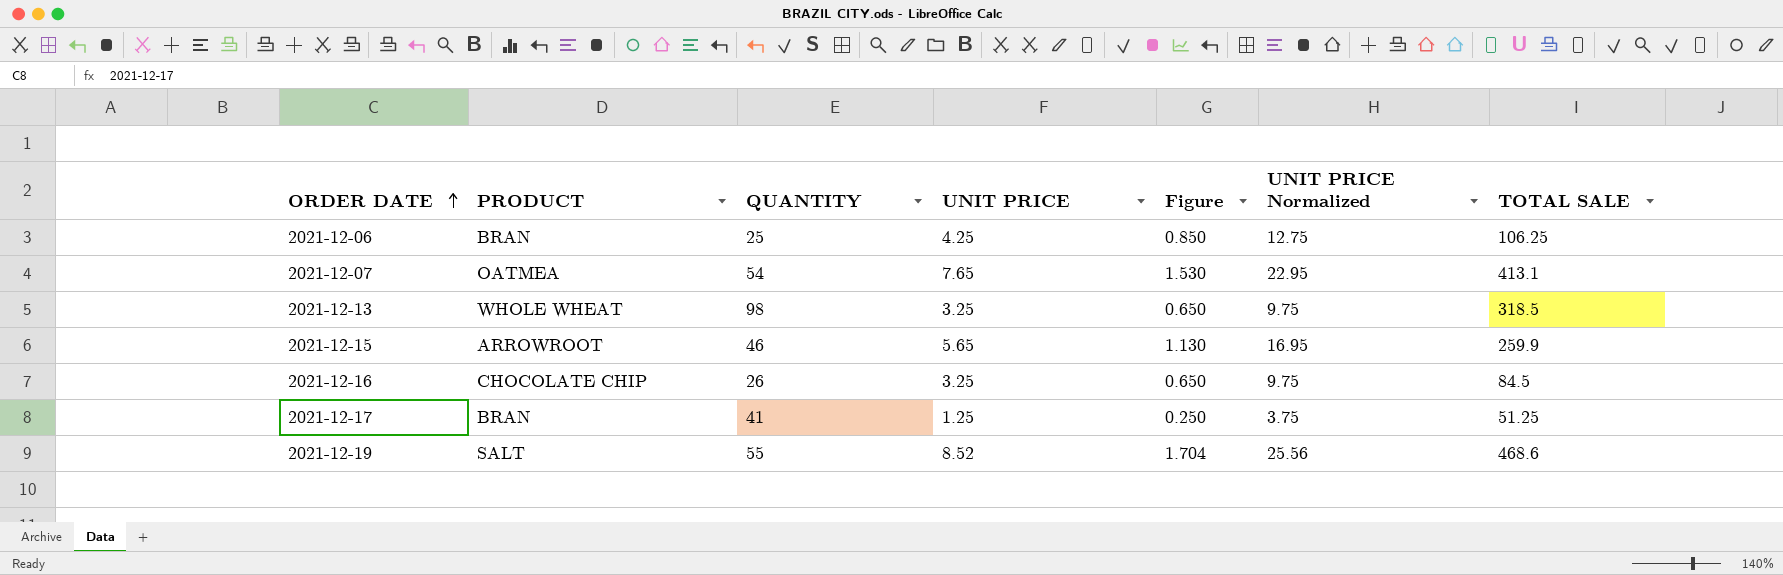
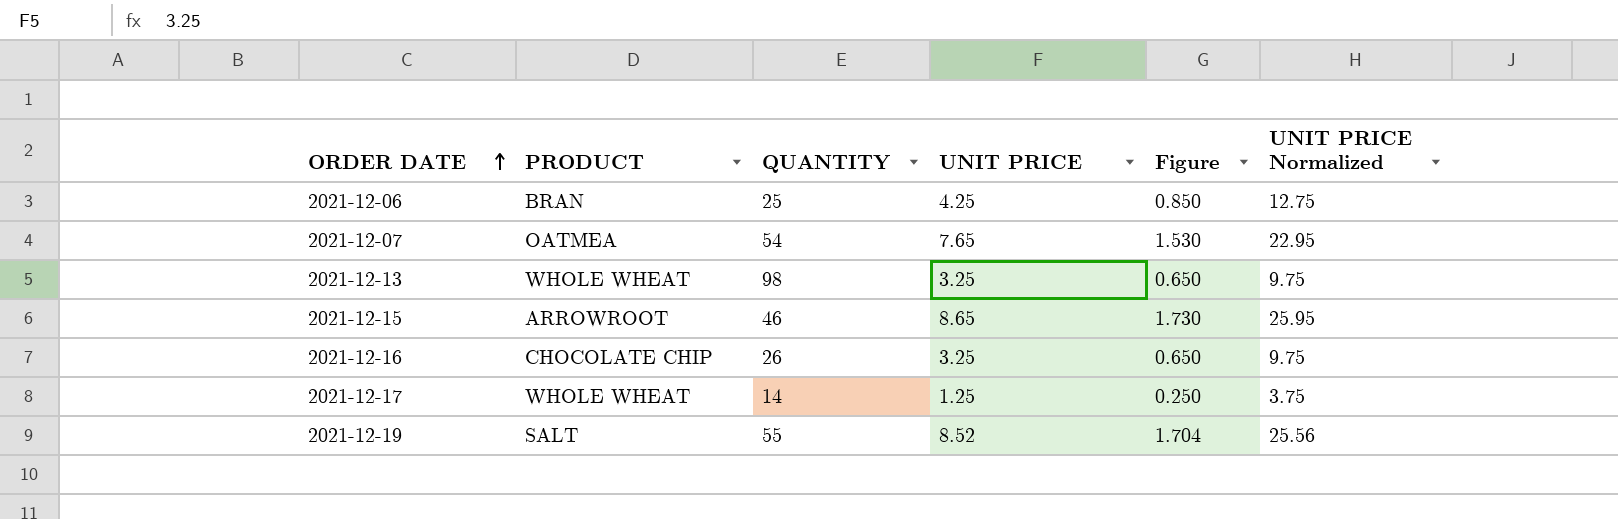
column TOTAL SALE | formula: [QUANTITY] * [UNIT PRICE] -> none
2021-12-15 | UNIT PRICE: 5.65 -> 8.65
2021-12-15 | Figure: 1.130 -> 1.730
2021-12-15 | UNIT PRICE Normalized: 16.95 -> 25.95
2021-12-17 | PRODUCT: BRAN -> WHOLE WHEAT
2021-12-17 | QUANTITY: 41 -> 14

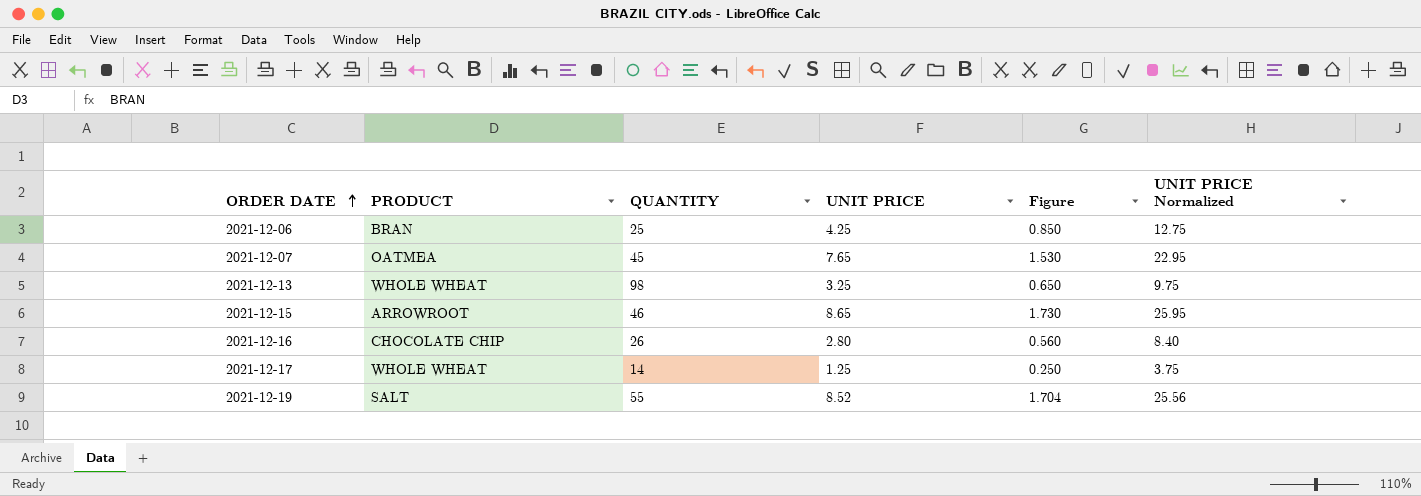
2021-12-07 | QUANTITY: 54 -> 45
2021-12-16 | UNIT PRICE: 3.25 -> 2.80
2021-12-16 | Figure: 0.650 -> 0.560
2021-12-16 | UNIT PRICE Normalized: 9.75 -> 8.40

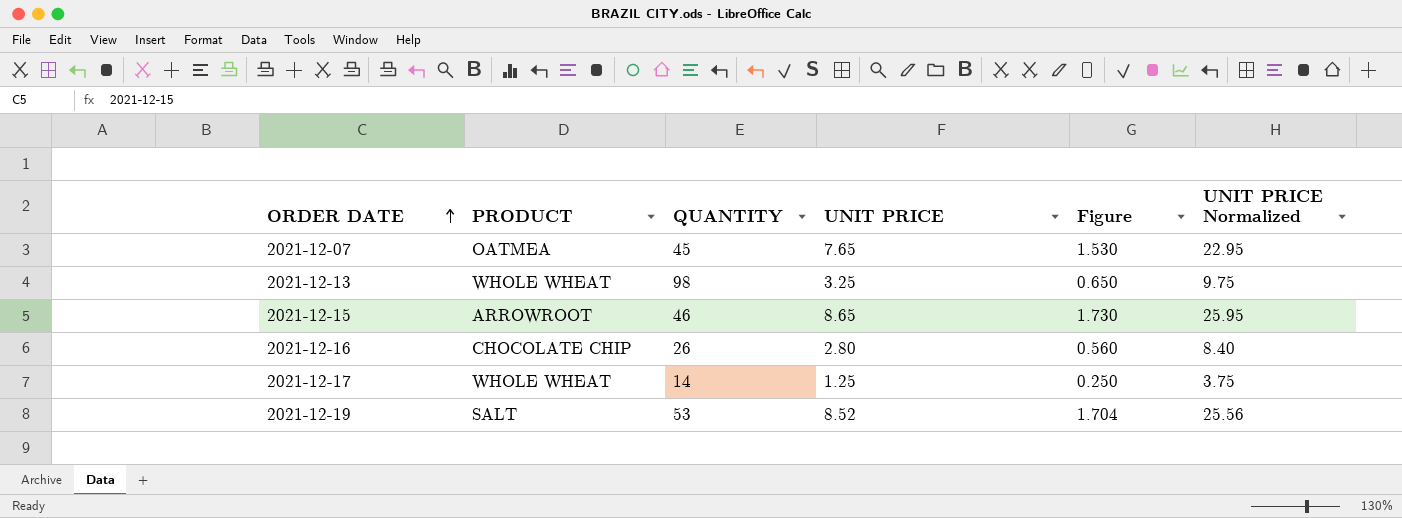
row 2021-12-06: BRAN | 25 | 4.25 | 0.850 | 12.75 -> none
2021-12-19 | QUANTITY: 55 -> 53

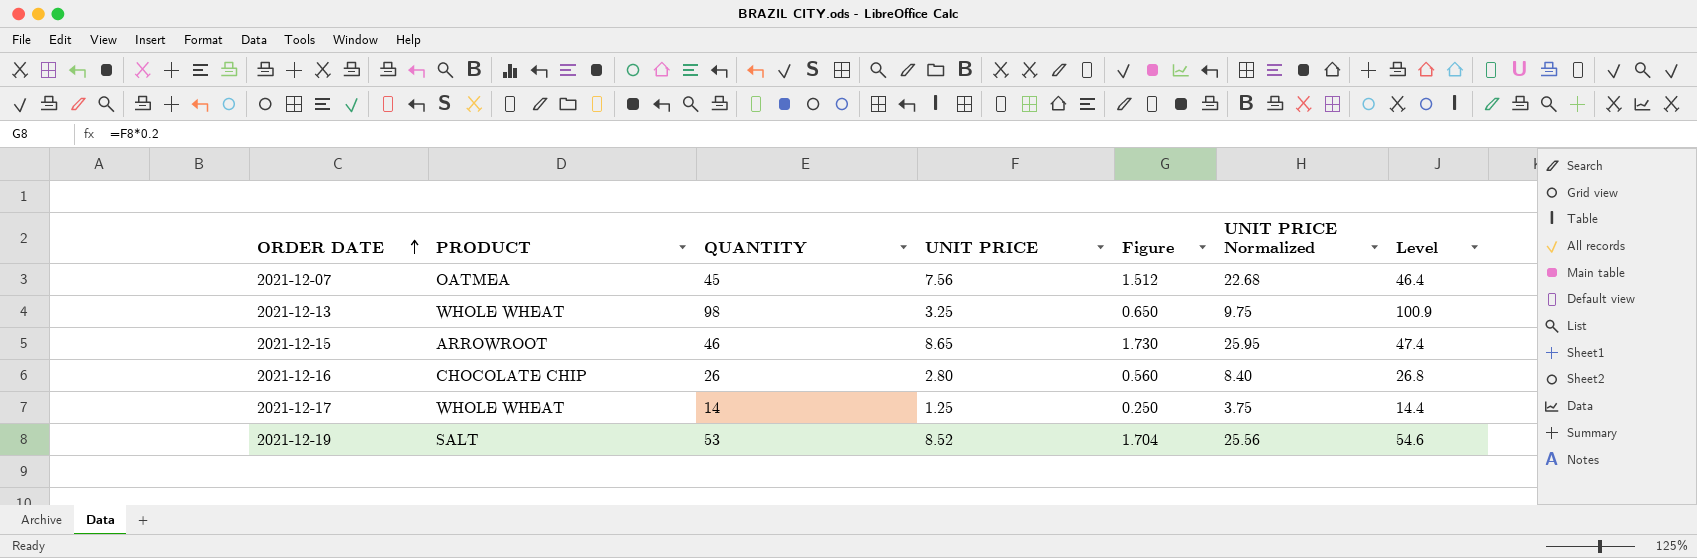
column Level | formula: none -> [QUANTITY] * 1.03
2021-12-07 | UNIT PRICE: 7.65 -> 7.56
2021-12-07 | Figure: 1.530 -> 1.512
2021-12-07 | UNIT PRICE Normalized: 22.95 -> 22.68

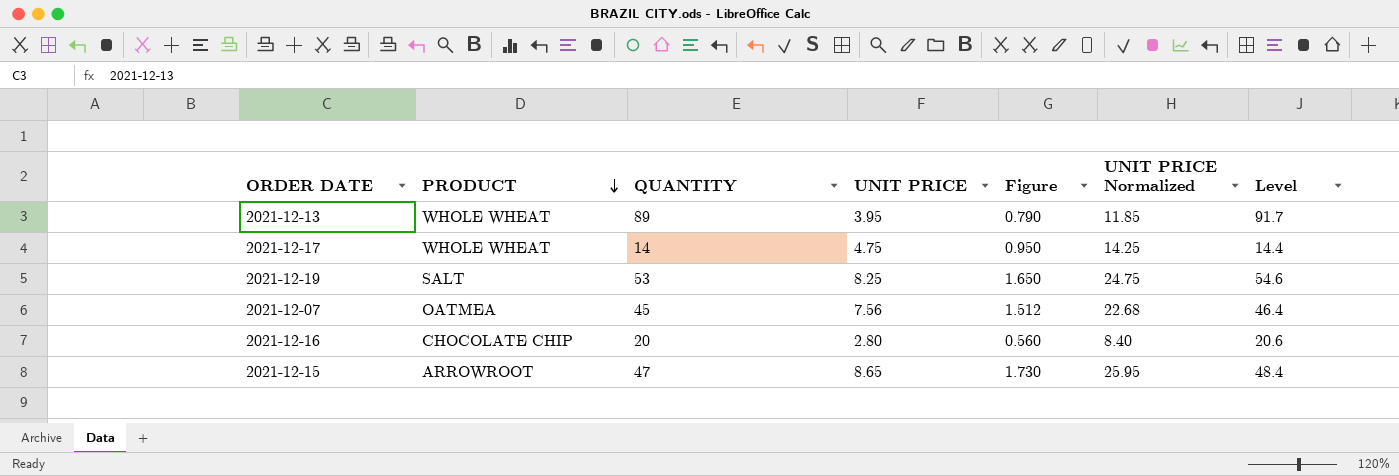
row order: ORDER DATE ascending -> PRODUCT descending
2021-12-13 | QUANTITY: 98 -> 89
2021-12-13 | UNIT PRICE: 3.25 -> 3.95
2021-12-13 | Figure: 0.650 -> 0.790
2021-12-13 | UNIT PRICE Normalized: 9.75 -> 11.85
2021-12-13 | Level: 100.9 -> 91.7
2021-12-17 | UNIT PRICE: 1.25 -> 4.75
2021-12-17 | Figure: 0.250 -> 0.950
2021-12-17 | UNIT PRICE Normalized: 3.75 -> 14.25
2021-12-19 | UNIT PRICE: 8.52 -> 8.25
2021-12-19 | Figure: 1.704 -> 1.650
2021-12-19 | UNIT PRICE Normalized: 25.56 -> 24.75
2021-12-16 | QUANTITY: 26 -> 20
2021-12-16 | Level: 26.8 -> 20.6
2021-12-15 | QUANTITY: 46 -> 47
2021-12-15 | Level: 47.4 -> 48.4

